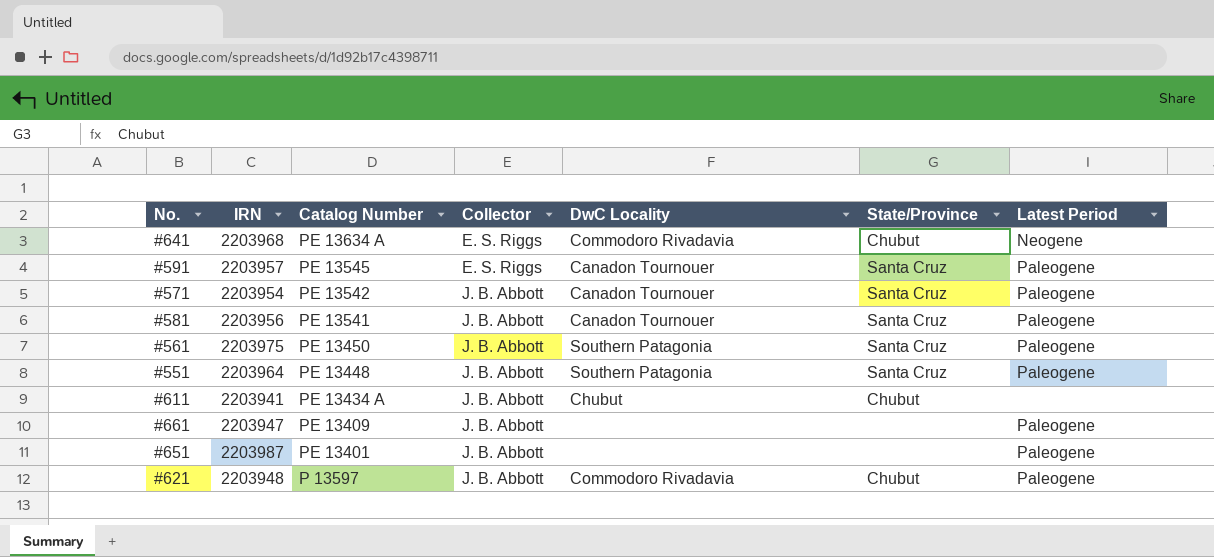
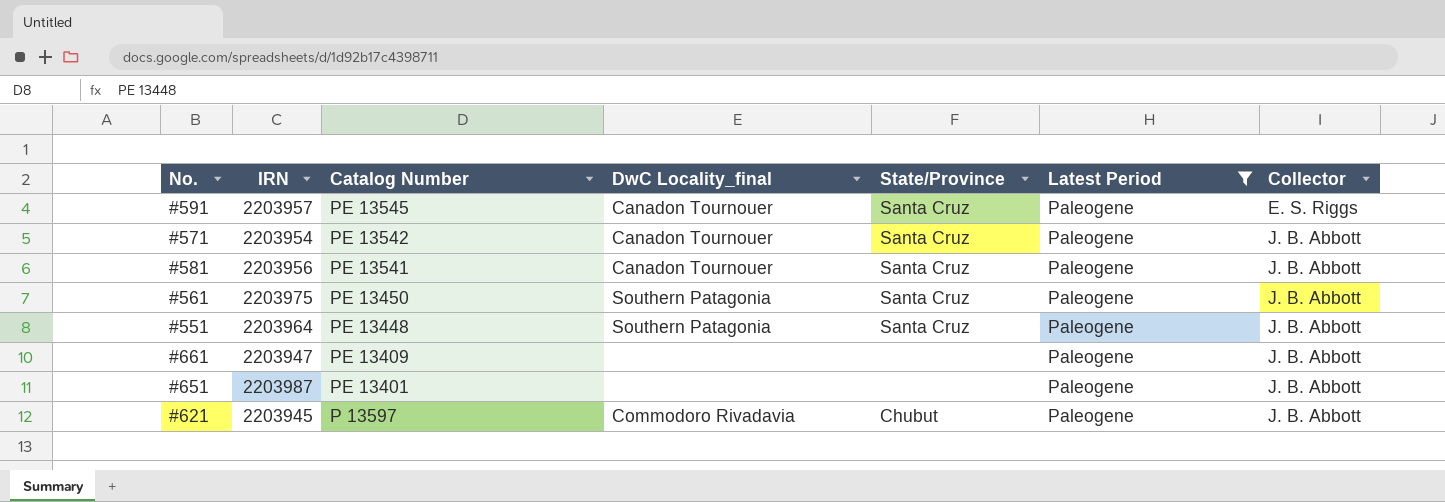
filter: none -> Latest Period = Paleogene
column name: DwC Locality -> DwC Locality_final
column Collector | position: 4 -> 7
#621 | IRN: 2203948 -> 2203945

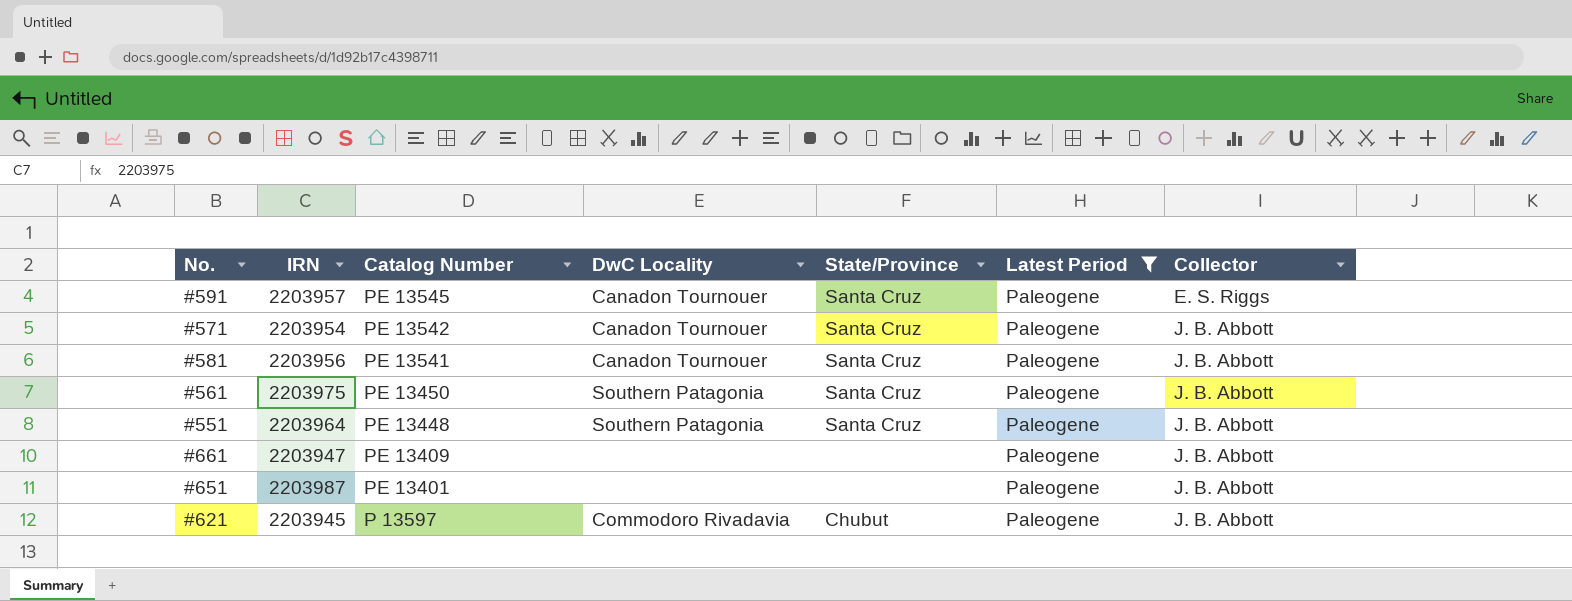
column name: DwC Locality_final -> DwC Locality

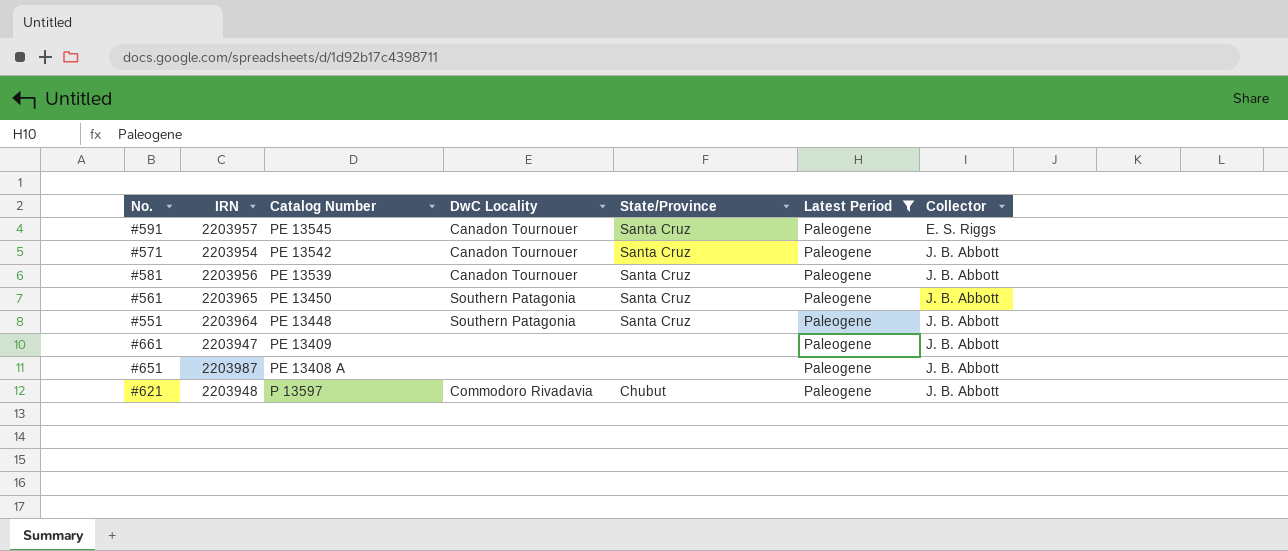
#581 | Catalog Number: PE 13541 -> PE 13539
#561 | IRN: 2203975 -> 2203965
#651 | Catalog Number: PE 13401 -> PE 13408 A
#621 | IRN: 2203945 -> 2203948

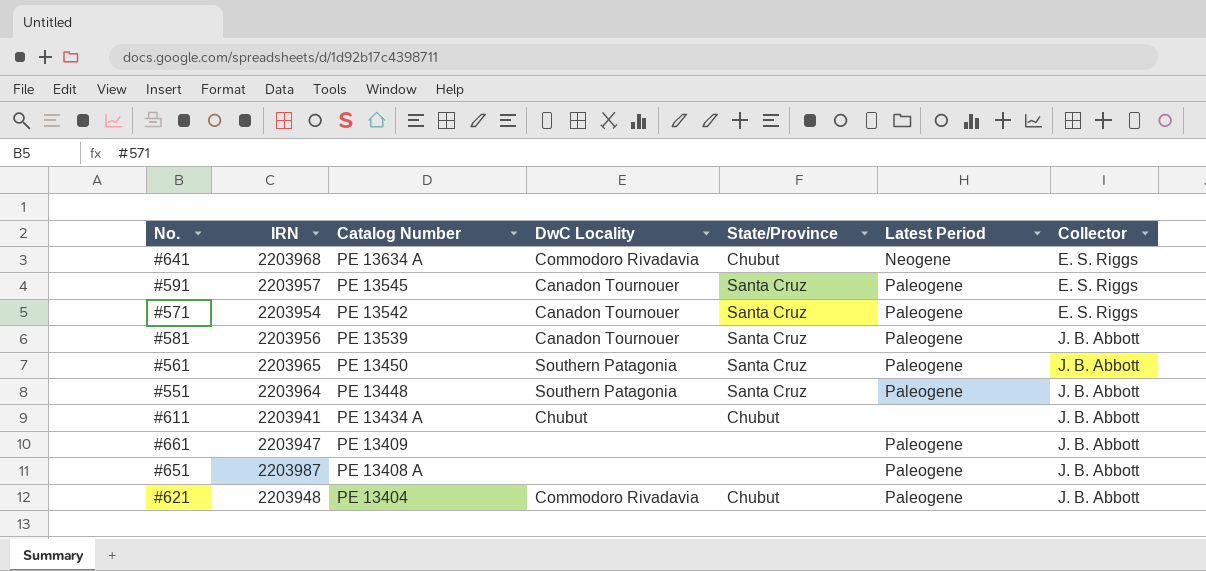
filter: Latest Period = Paleogene -> none
#571 | Collector: J. B. Abbott -> E. S. Riggs
#621 | Catalog Number: P 13597 -> PE 13404

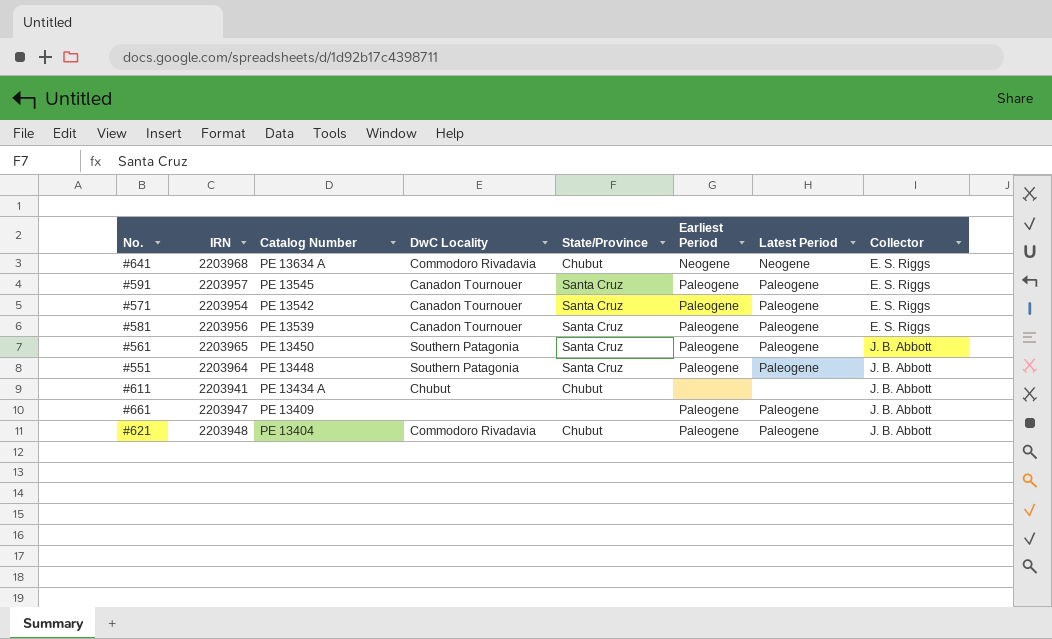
column Earliest Period | position: none -> 6
row #651: 2203987 | PE 13408 A | none | none | Paleogene | J. B. Abbott -> none
#581 | Collector: J. B. Abbott -> E. S. Riggs

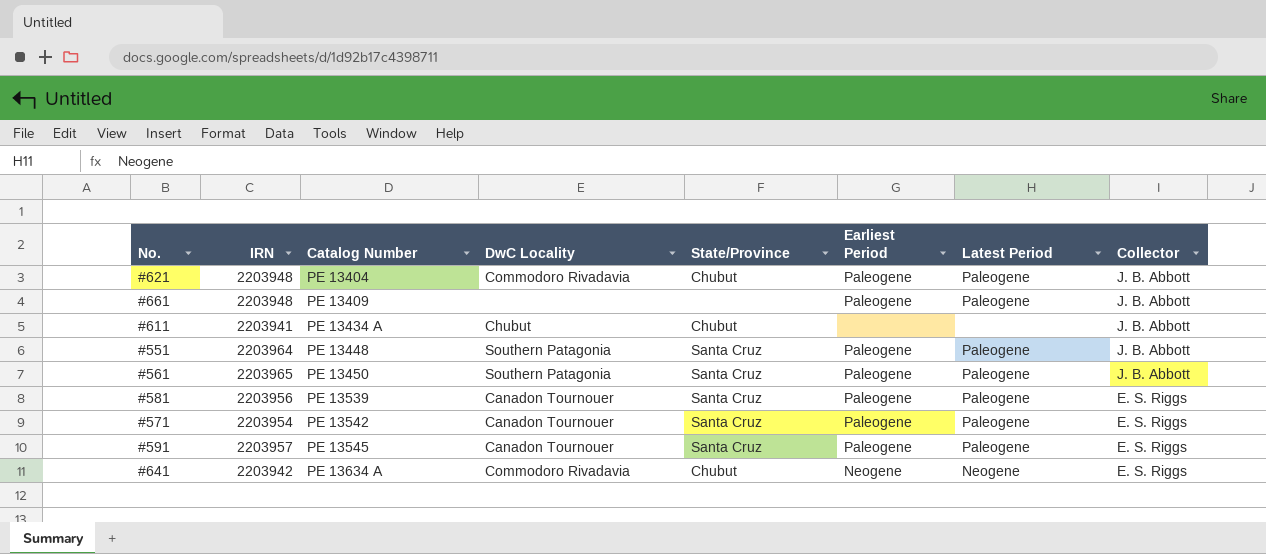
row order: Catalog Number descending -> Catalog Number ascending
#661 | IRN: 2203947 -> 2203948
#641 | IRN: 2203968 -> 2203942

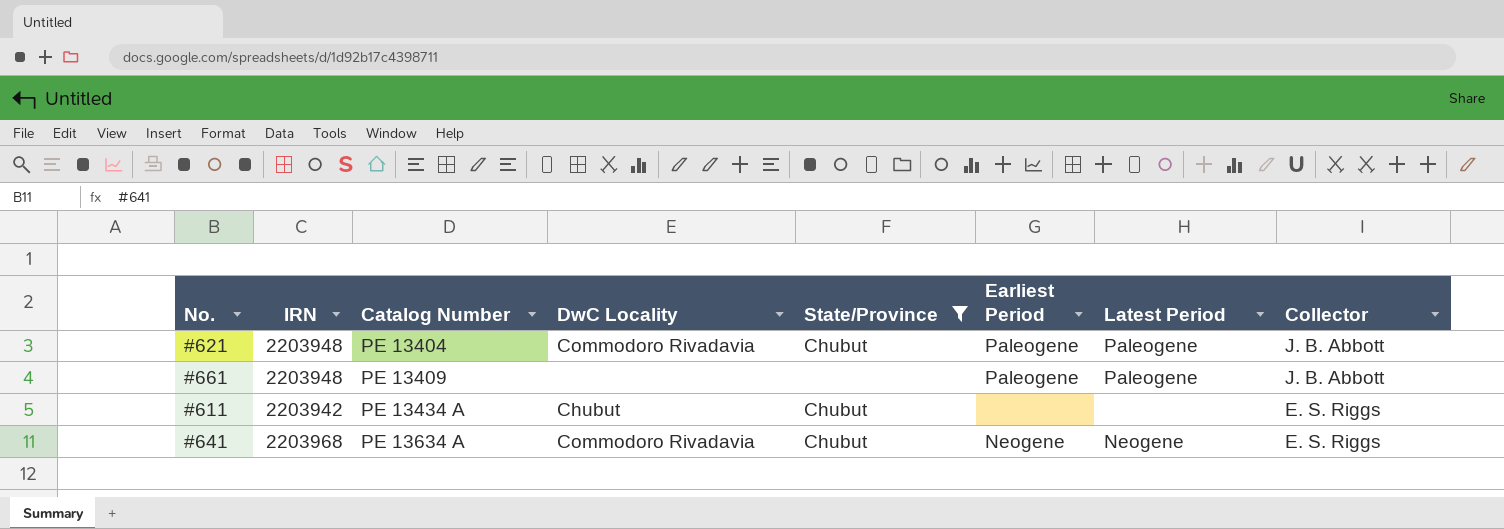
filter: none -> State/Province != Santa Cruz
#611 | IRN: 2203941 -> 2203942
#611 | Collector: J. B. Abbott -> E. S. Riggs
#641 | IRN: 2203942 -> 2203968

